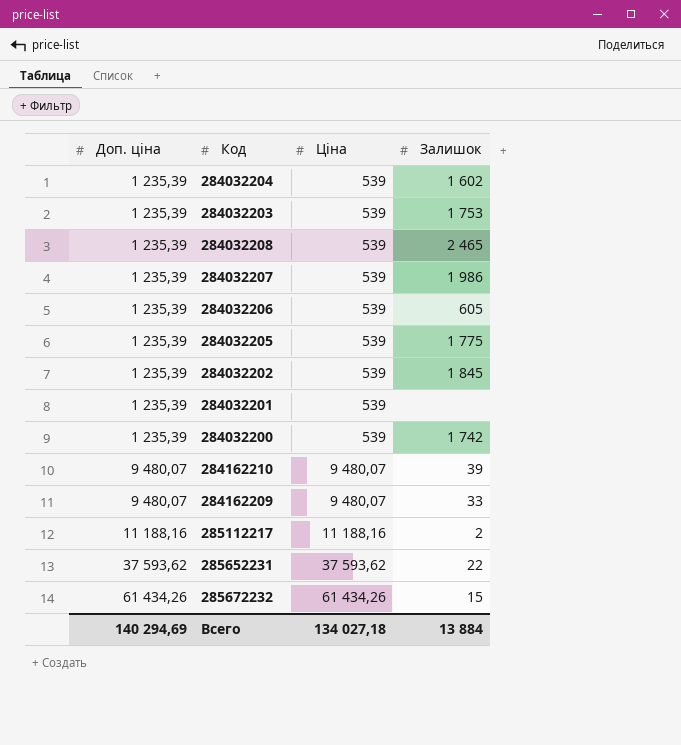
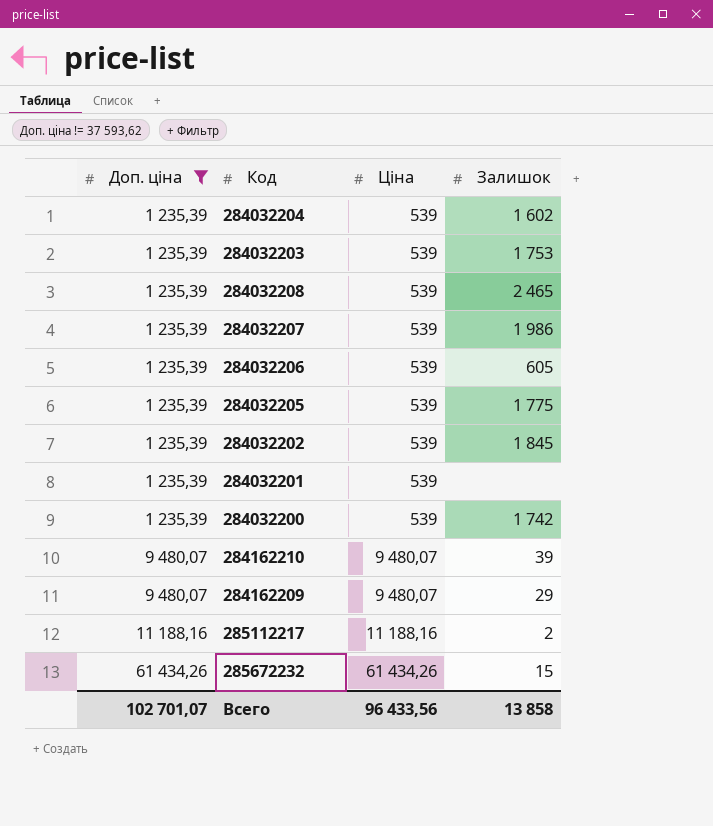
filter: none -> Доп. ціна != 37 593,62
284162209 | Залишок: 33 -> 29
Всего | Доп. ціна: 140 294,69 -> 102 701,07
Всего | Ціна: 134 027,18 -> 96 433,56
Всего | Залишок: 13 884 -> 13 858

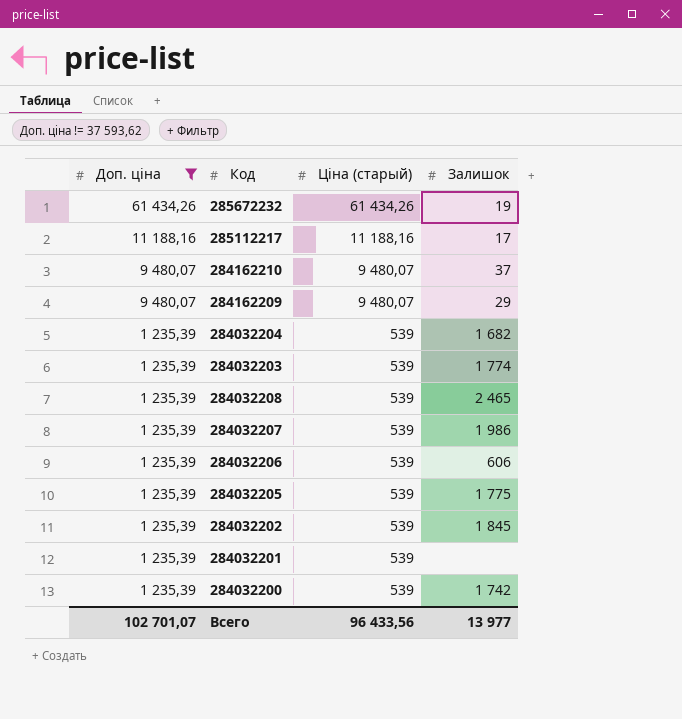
row order: Доп. ціна ascending -> Доп. ціна descending
column name: Ціна -> Ціна (старый)
285672232 | Залишок: 15 -> 19
285112217 | Залишок: 2 -> 17
284162210 | Залишок: 39 -> 37
284032204 | Залишок: 1 602 -> 1 682
284032203 | Залишок: 1 753 -> 1 774
284032206 | Залишок: 605 -> 606
Всего | Залишок: 13 858 -> 13 977

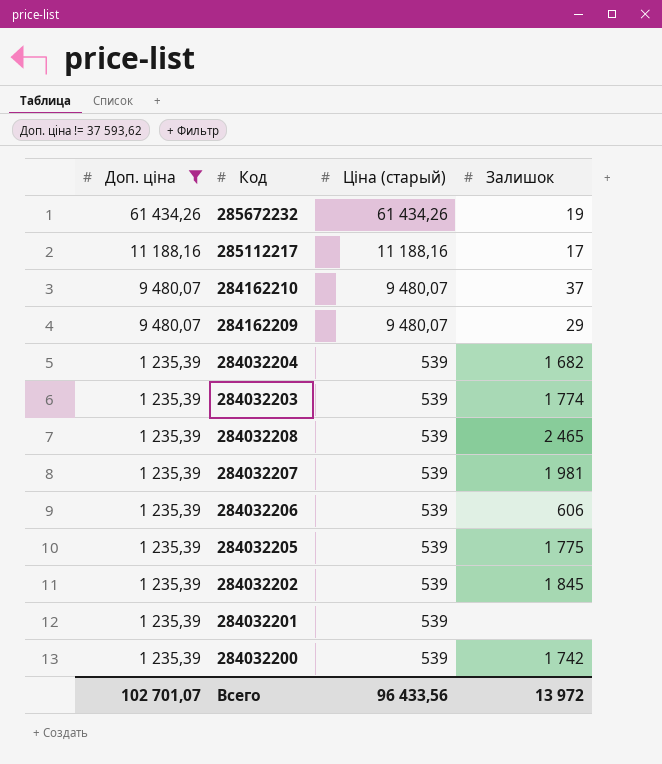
284032207 | Залишок: 1 986 -> 1 981
Всего | Залишок: 13 977 -> 13 972

